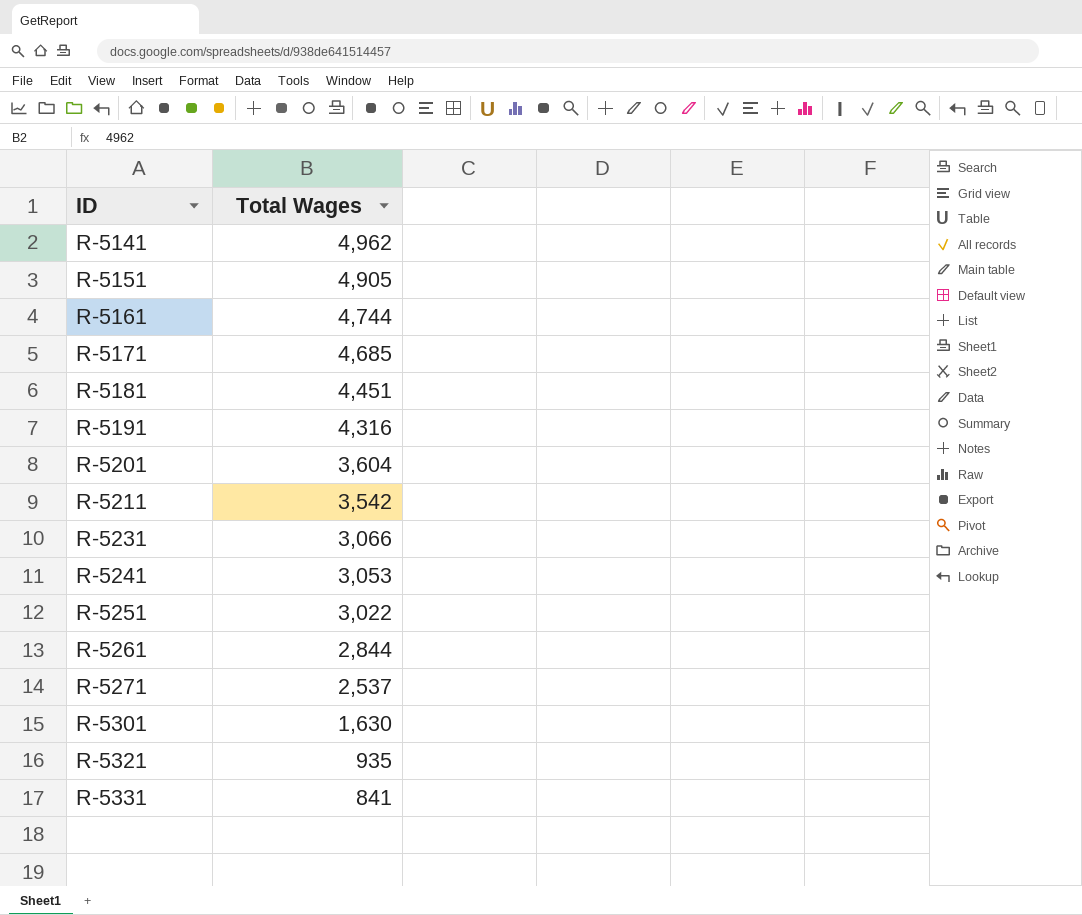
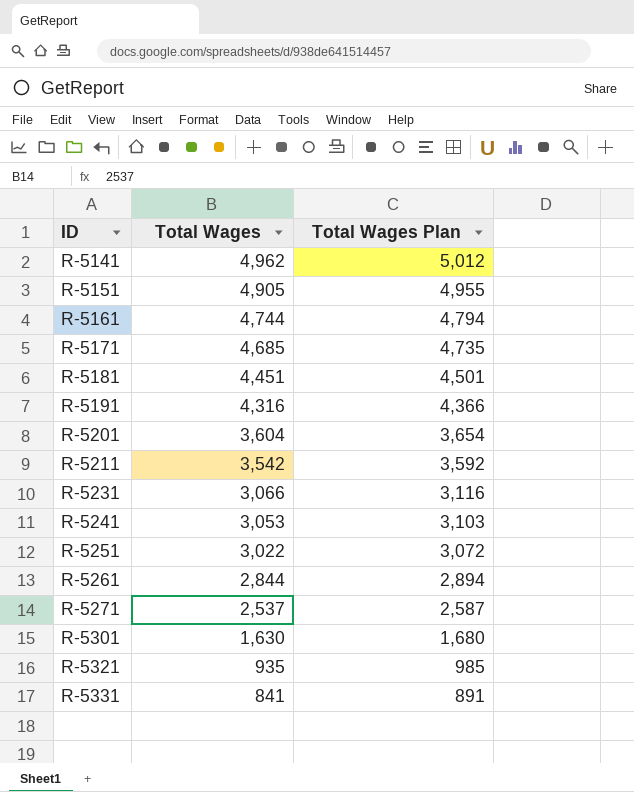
column Total Wages Plan | formula: none -> [Total Wages] + 50

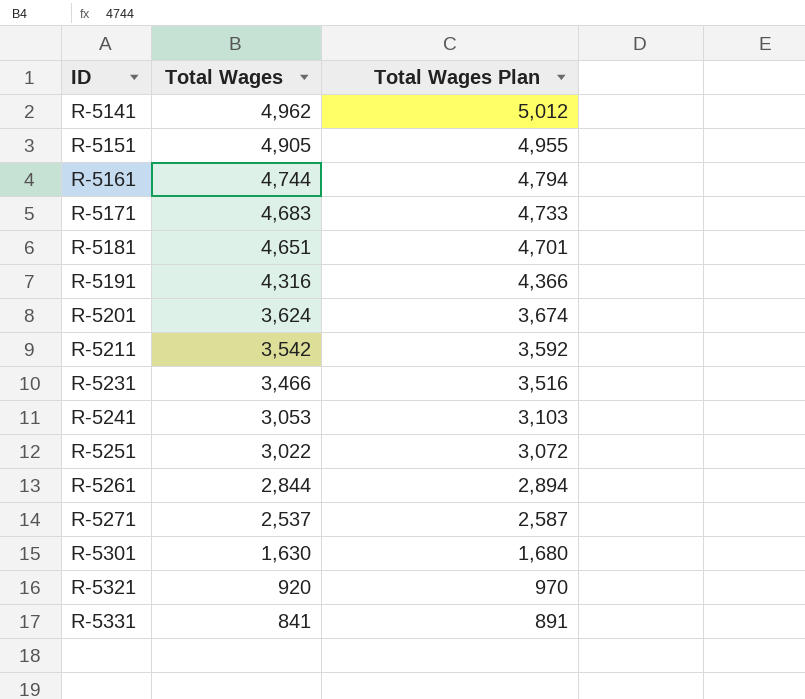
R-5171 | Total Wages: 4,685 -> 4,683
R-5171 | Total Wages Plan: 4,735 -> 4,733
R-5181 | Total Wages: 4,451 -> 4,651
R-5181 | Total Wages Plan: 4,501 -> 4,701
R-5201 | Total Wages: 3,604 -> 3,624
R-5201 | Total Wages Plan: 3,654 -> 3,674
R-5231 | Total Wages: 3,066 -> 3,466
R-5231 | Total Wages Plan: 3,116 -> 3,516
R-5321 | Total Wages: 935 -> 920
R-5321 | Total Wages Plan: 985 -> 970

